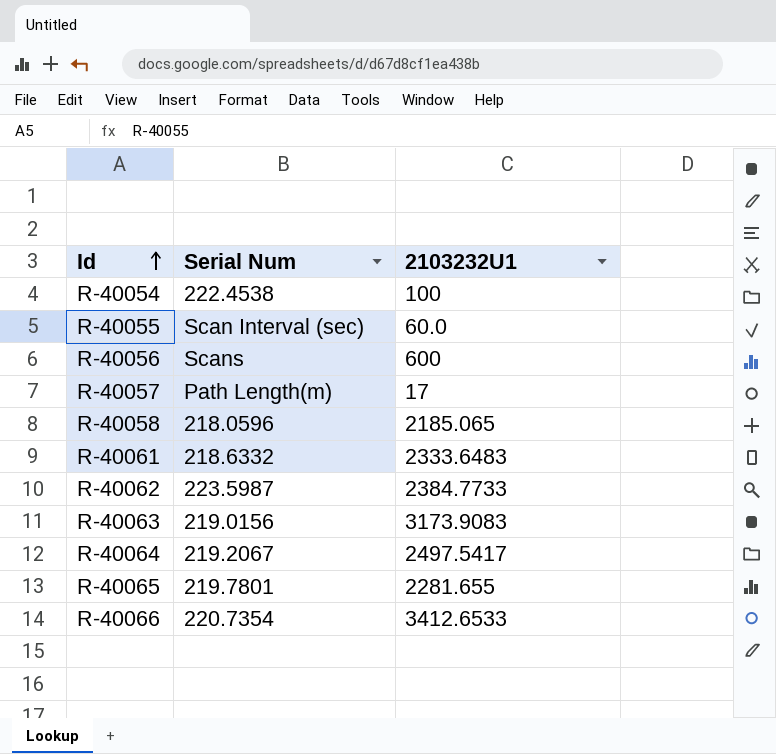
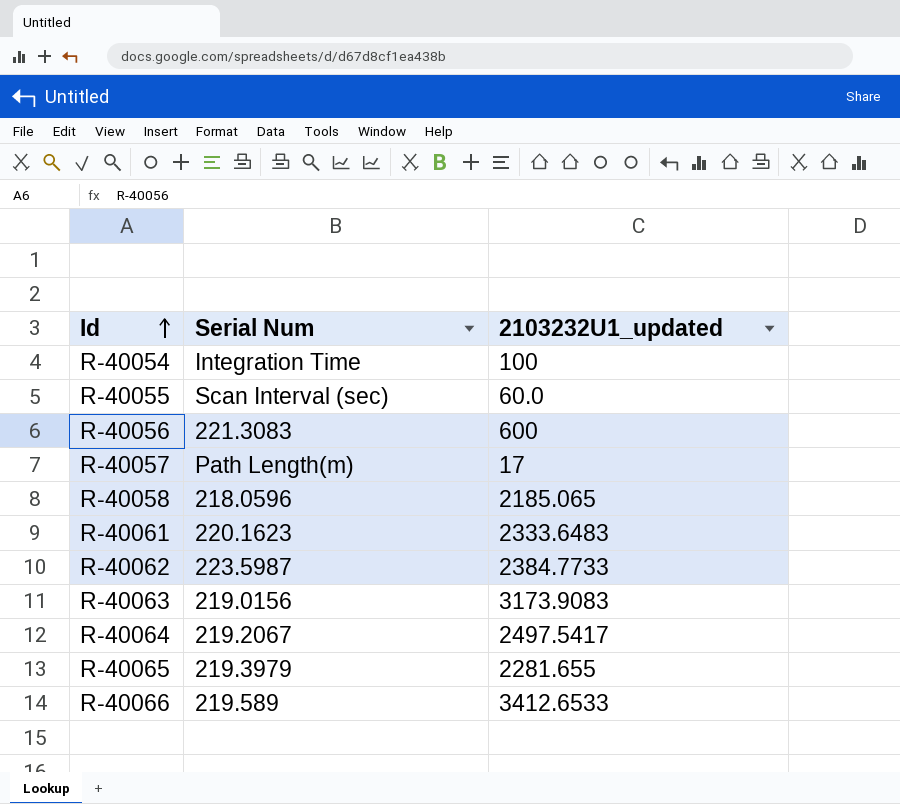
column name: 2103232U1 -> 2103232U1_updated
R-40054 | Serial Num: 222.4538 -> Integration Time
R-40056 | Serial Num: Scans -> 221.3083
R-40061 | Serial Num: 218.6332 -> 220.1623
R-40065 | Serial Num: 219.7801 -> 219.3979
R-40066 | Serial Num: 220.7354 -> 219.589

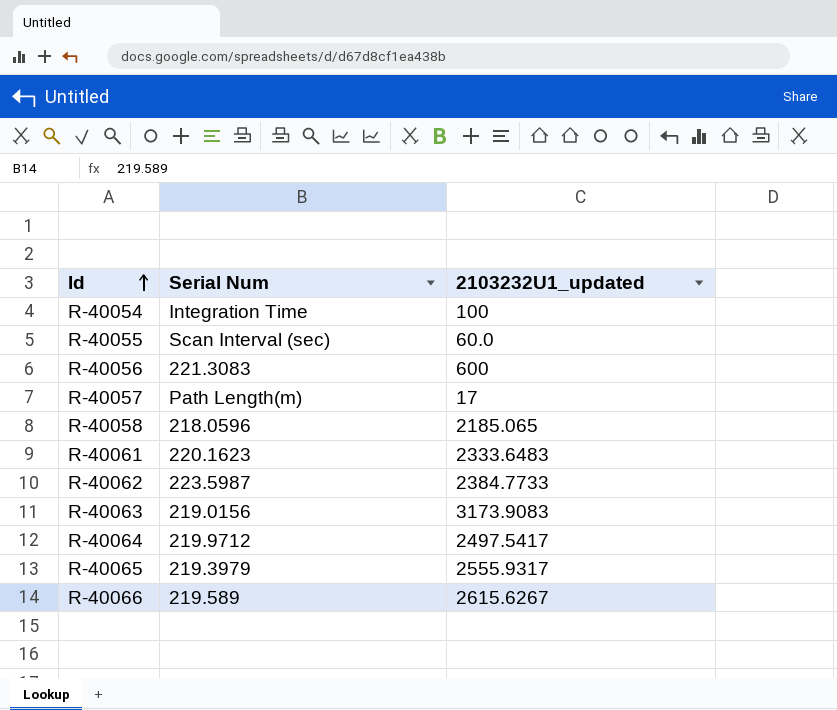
R-40064 | Serial Num: 219.2067 -> 219.9712
R-40065 | 2103232U1_updated: 2281.655 -> 2555.9317
R-40066 | 2103232U1_updated: 3412.6533 -> 2615.6267

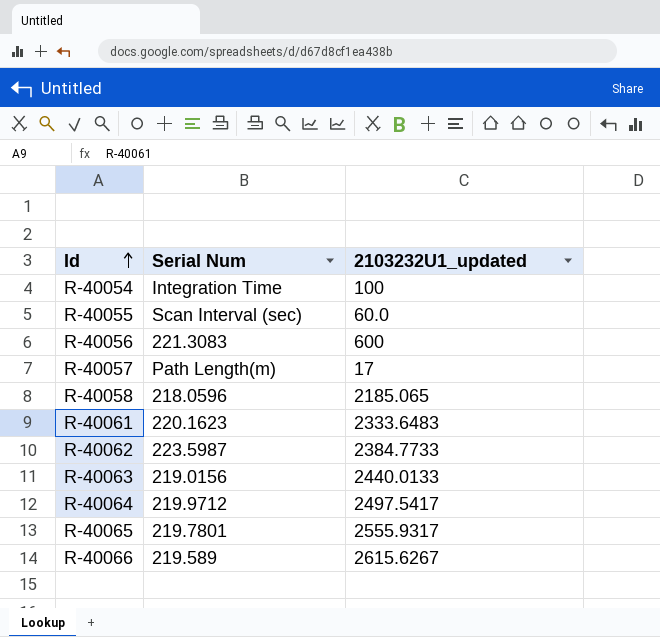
R-40063 | 2103232U1_updated: 3173.9083 -> 2440.0133
R-40065 | Serial Num: 219.3979 -> 219.7801

